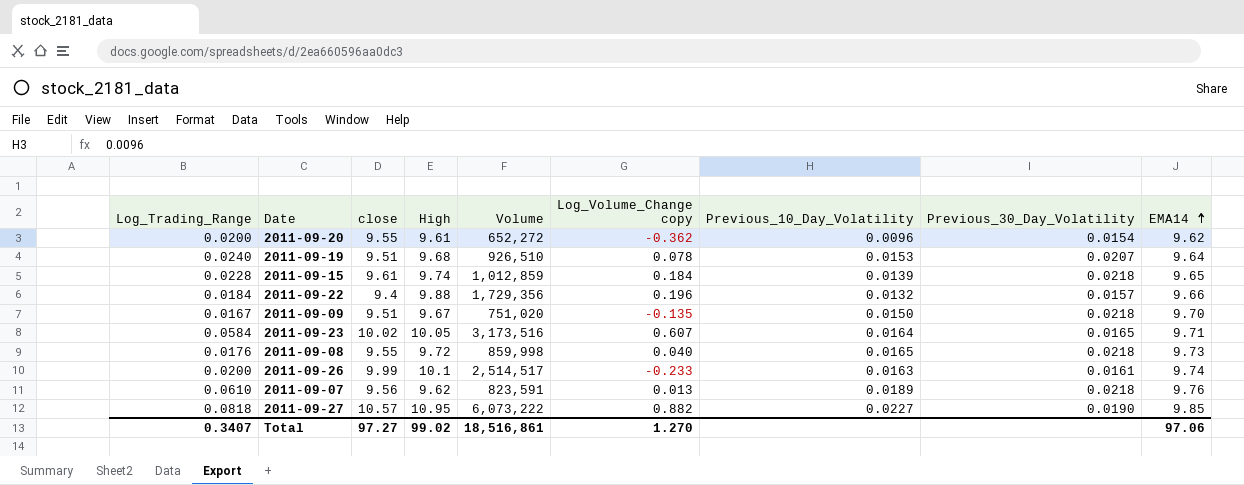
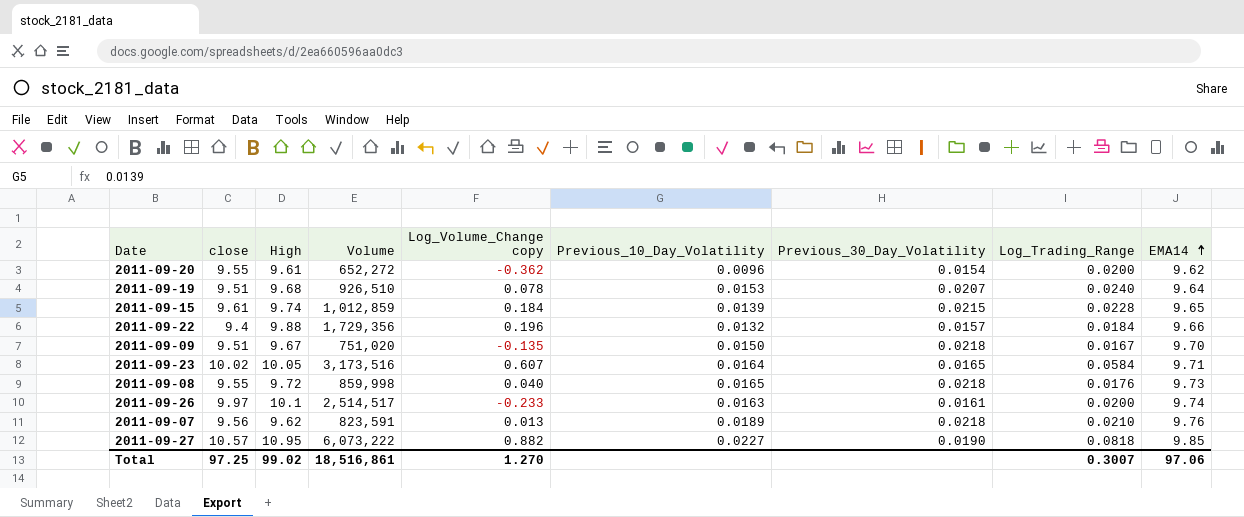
column Log_Trading_Range | position: 1 -> 8
2011-09-15 | Previous_30_Day_Volatility: 0.0218 -> 0.0215
2011-09-26 | close: 9.99 -> 9.97
2011-09-07 | Log_Trading_Range: 0.0610 -> 0.0210
Total | close: 97.27 -> 97.25
Total | Log_Trading_Range: 0.3407 -> 0.3007

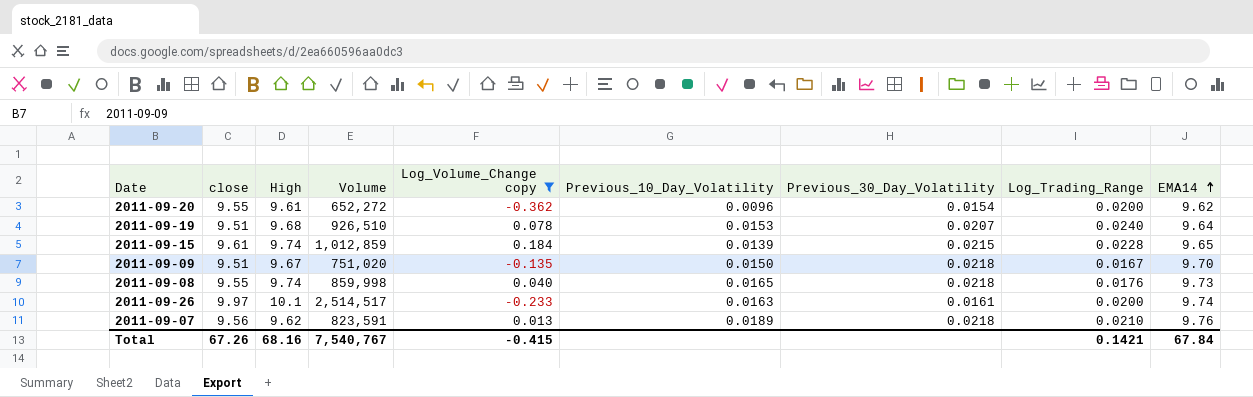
filter: none -> Log_Volume_Change copy <= 0.184
2011-09-08 | High: 9.72 -> 9.74
Total | close: 97.25 -> 67.26
Total | High: 99.02 -> 68.16
Total | Volume: 18,516,861 -> 7,540,767
Total | Log_Volume_Change copy: 1.270 -> -0.415
Total | Log_Trading_Range: 0.3007 -> 0.1421
Total | EMA14: 97.06 -> 67.84

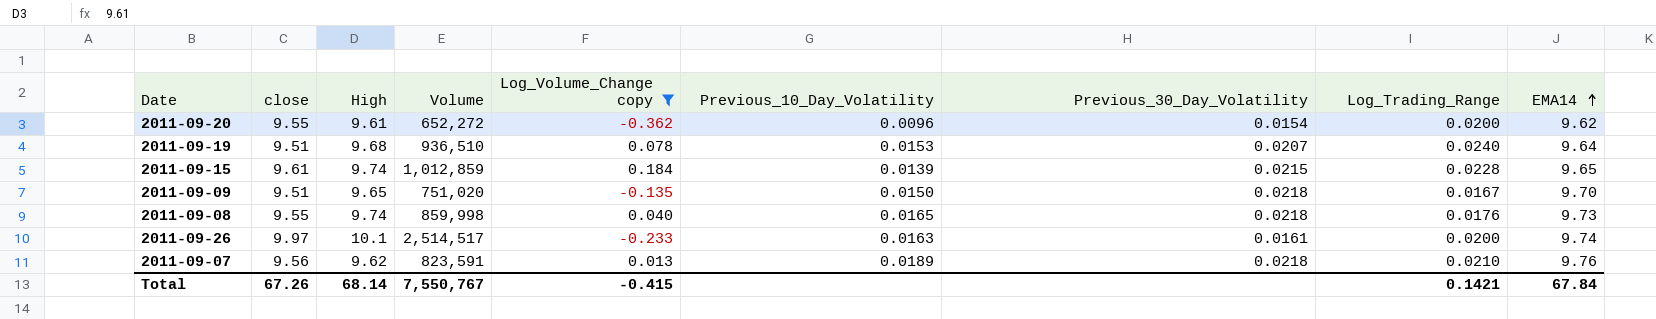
2011-09-19 | Volume: 926,510 -> 936,510
2011-09-09 | High: 9.67 -> 9.65
Total | High: 68.16 -> 68.14
Total | Volume: 7,540,767 -> 7,550,767

